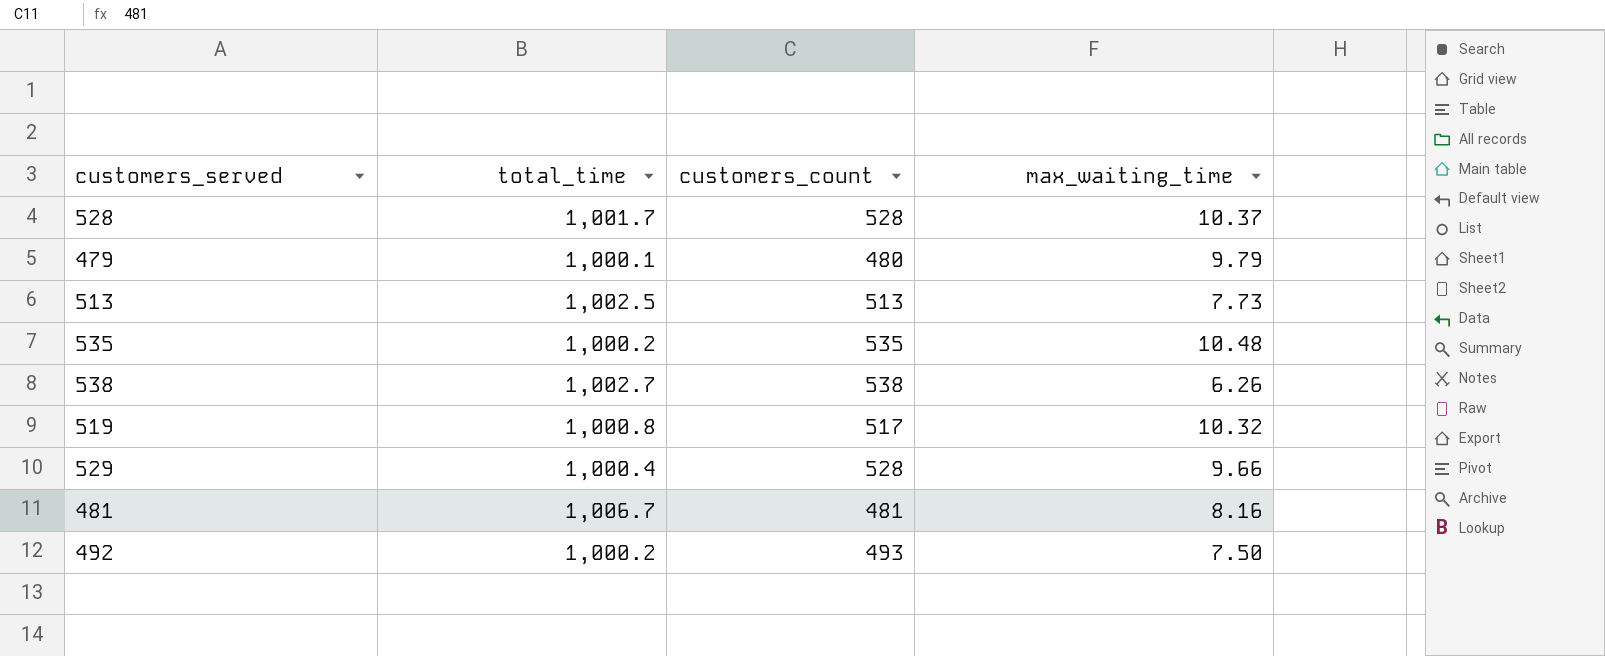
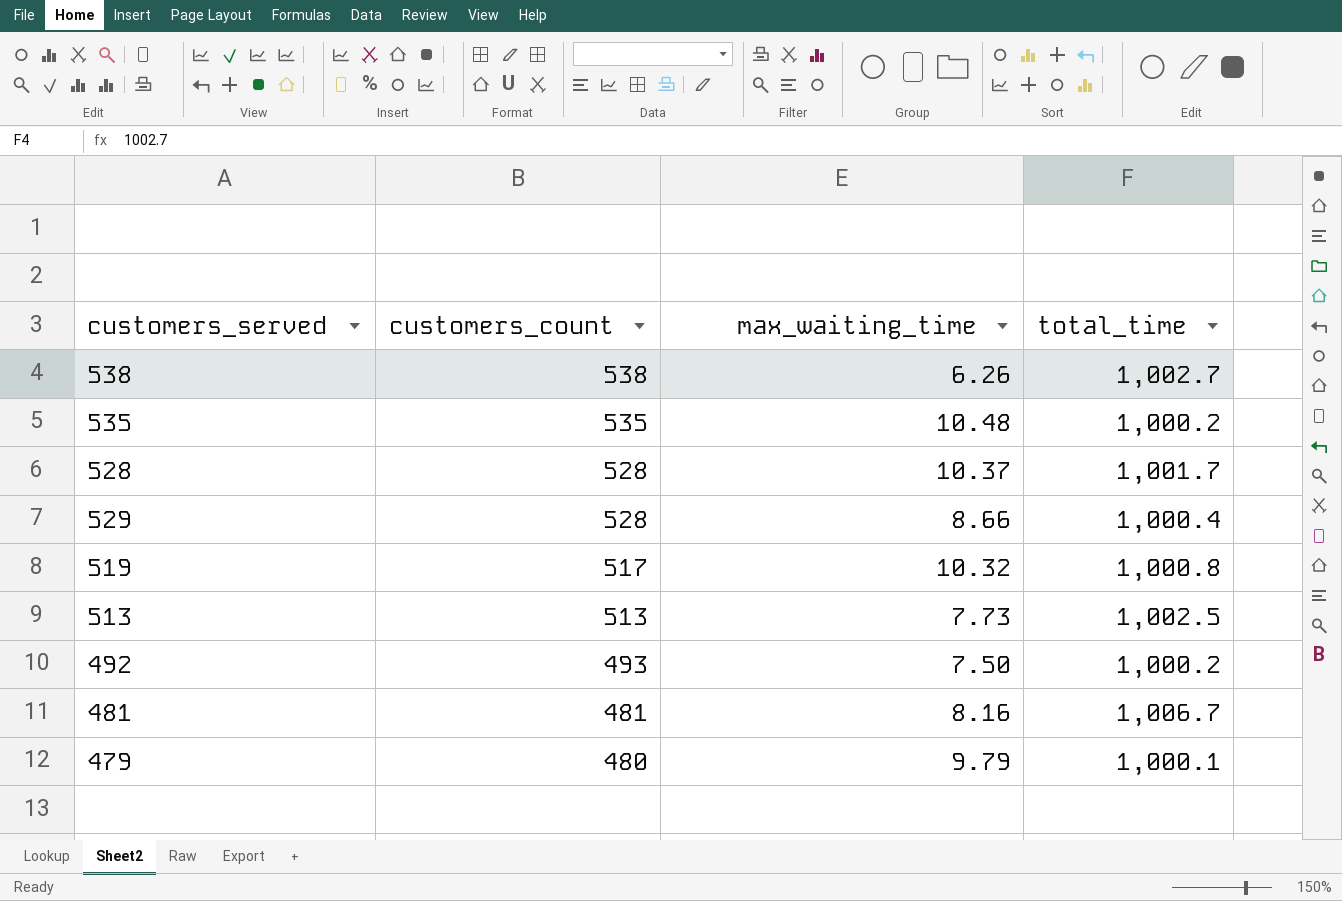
row order: none -> customers_count descending
column total_time | position: 2 -> 4
529 | max_waiting_time: 9.66 -> 8.66

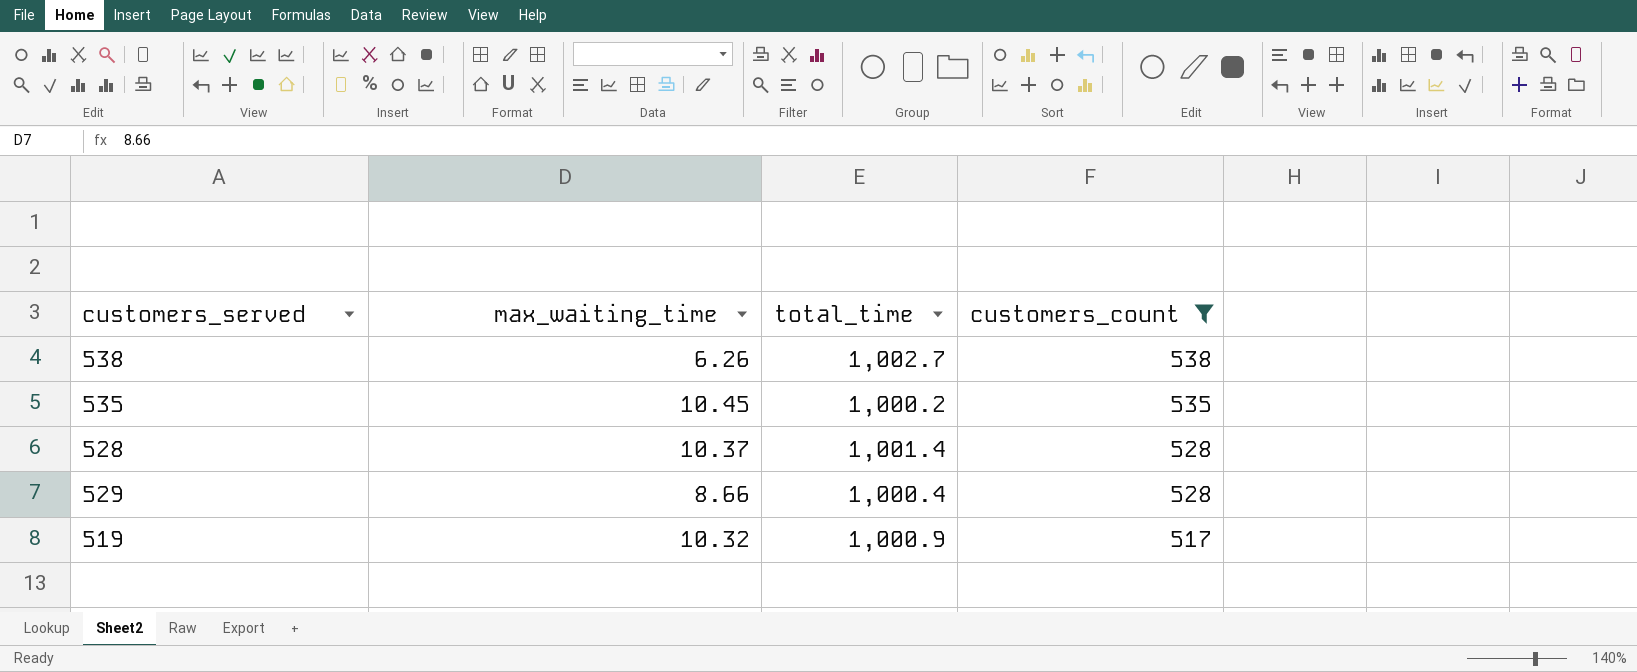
filter: none -> customers_count >= 517
column customers_count | position: 2 -> 4
535 | max_waiting_time: 10.48 -> 10.45
528 | total_time: 1,001.7 -> 1,001.4
519 | total_time: 1,000.8 -> 1,000.9

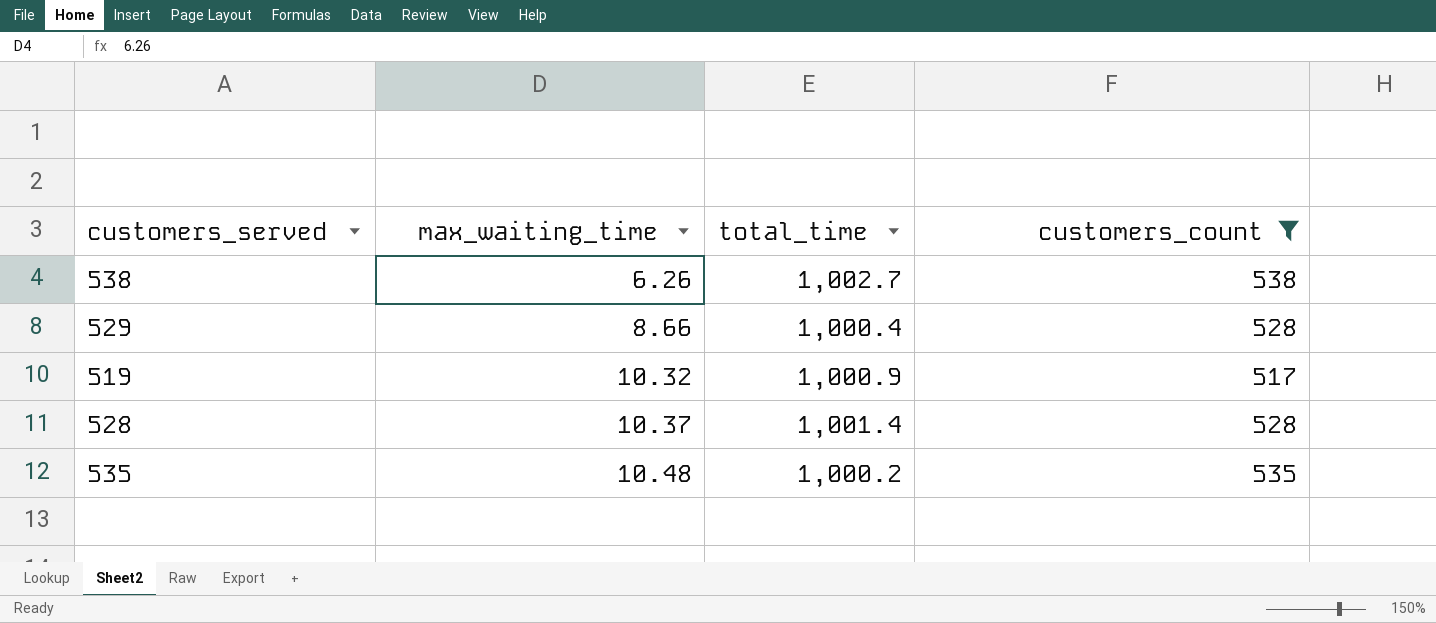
row order: customers_count descending -> max_waiting_time ascending
535 | max_waiting_time: 10.45 -> 10.48

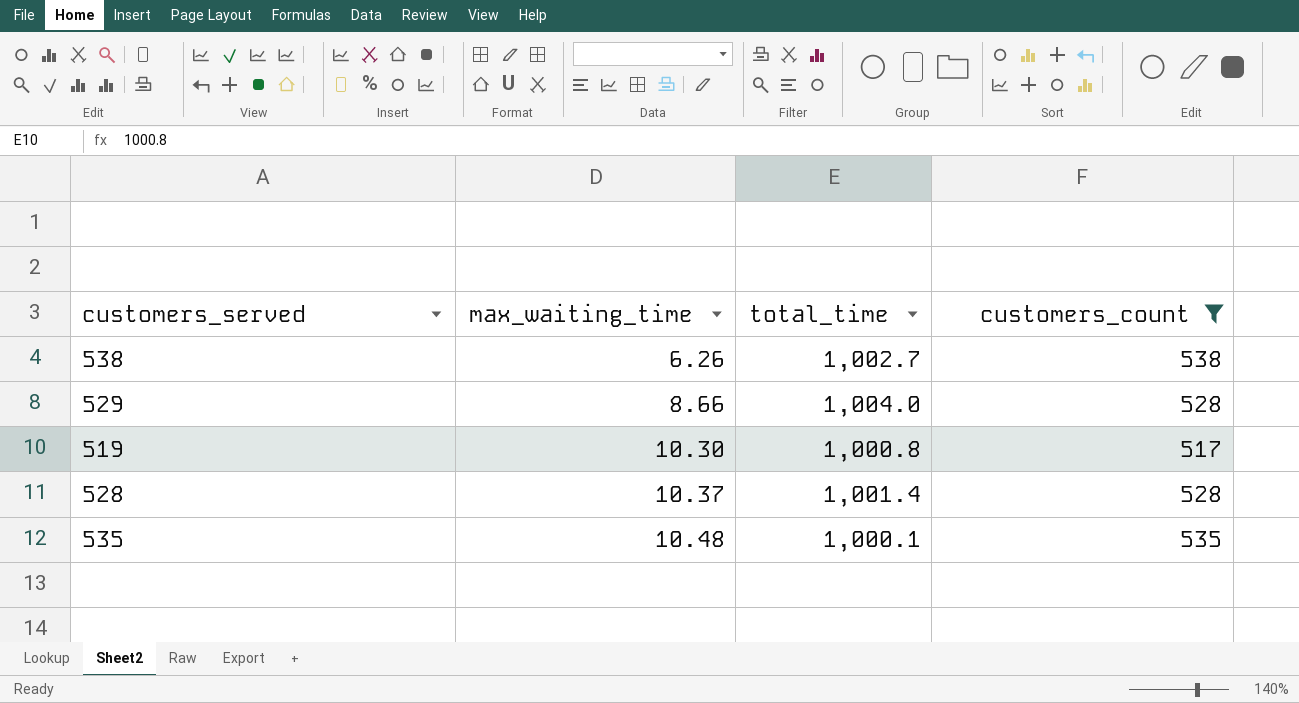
529 | total_time: 1,000.4 -> 1,004.0
519 | max_waiting_time: 10.32 -> 10.30
519 | total_time: 1,000.9 -> 1,000.8
535 | total_time: 1,000.2 -> 1,000.1

